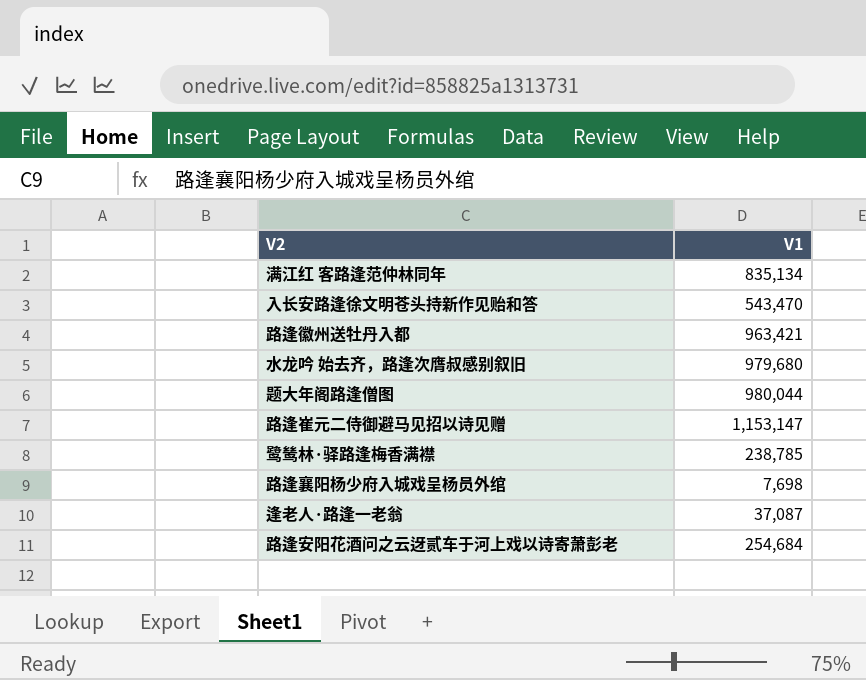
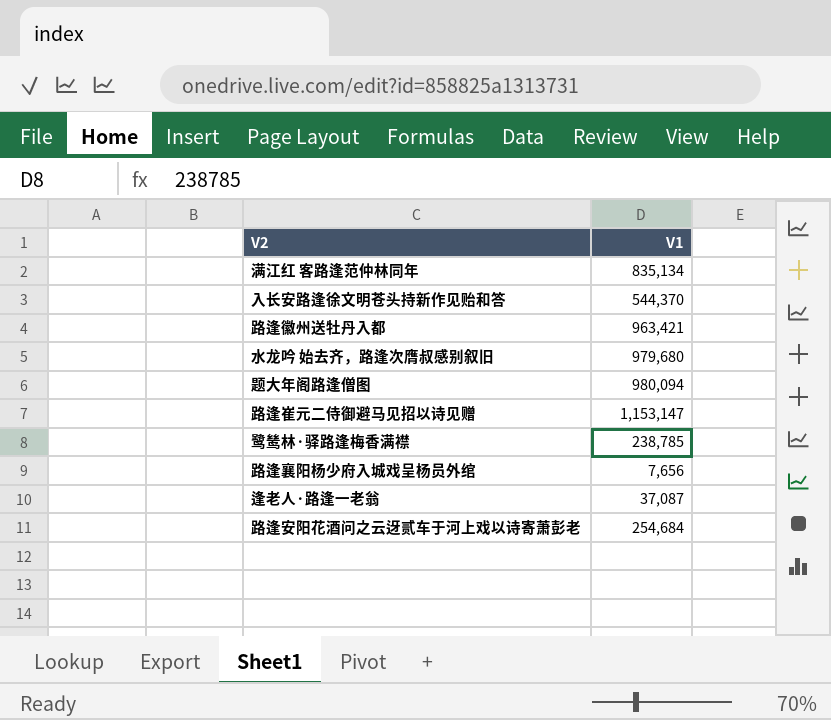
入长安路逢徐文明苍头持新作见贻和答 | V1: 543,470 -> 544,370
题大年阁路逢僧图 | V1: 980,044 -> 980,094
路逢襄阳杨少府入城戏呈杨员外绾 | V1: 7,698 -> 7,656

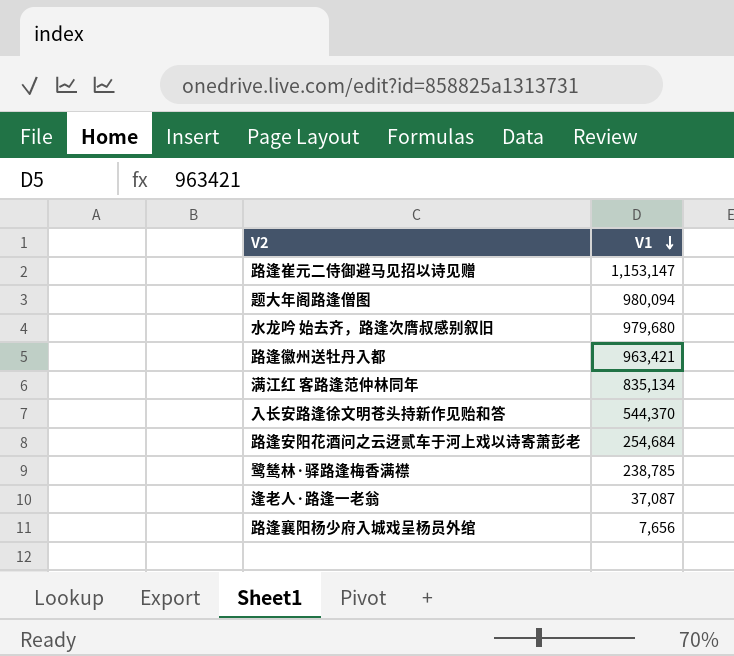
row order: none -> V1 descending

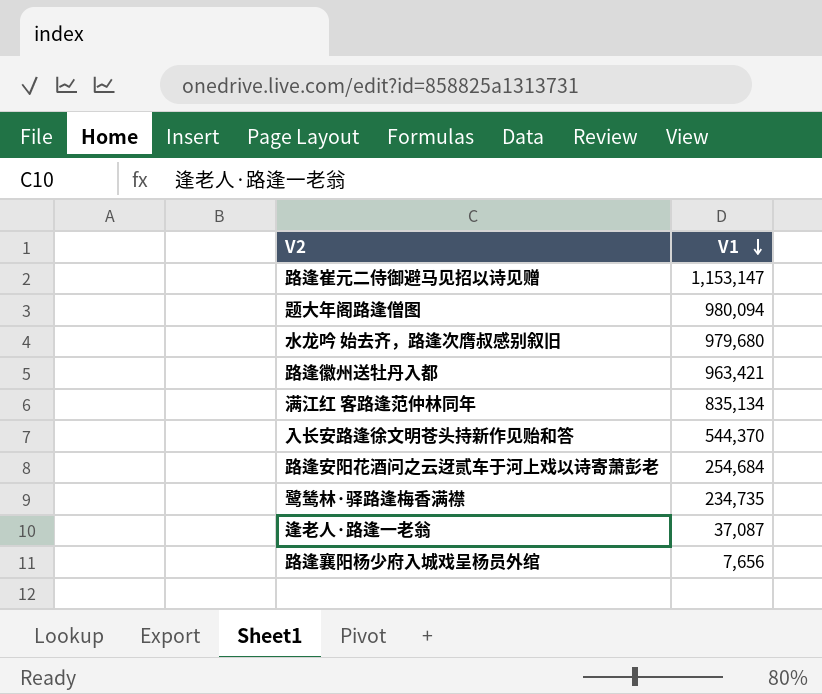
鹭鸶林·驿路逢梅香满襟 | V1: 238,785 -> 234,735

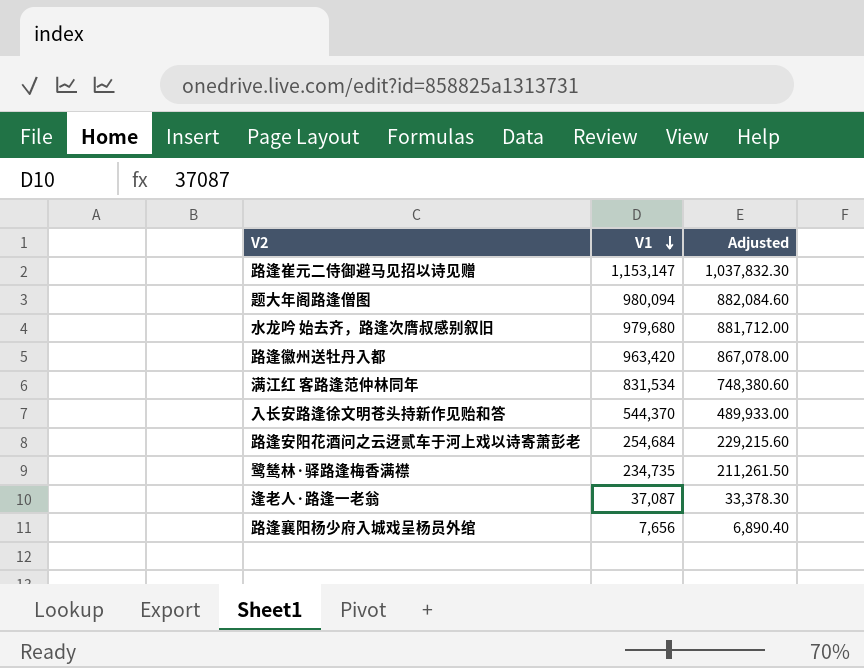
column Adjusted | formula: none -> [V1] * 0.9
路逢徽州送牡丹入都 | V1: 963,421 -> 963,420
满江红 客路逢范仲林同年 | V1: 835,134 -> 831,534

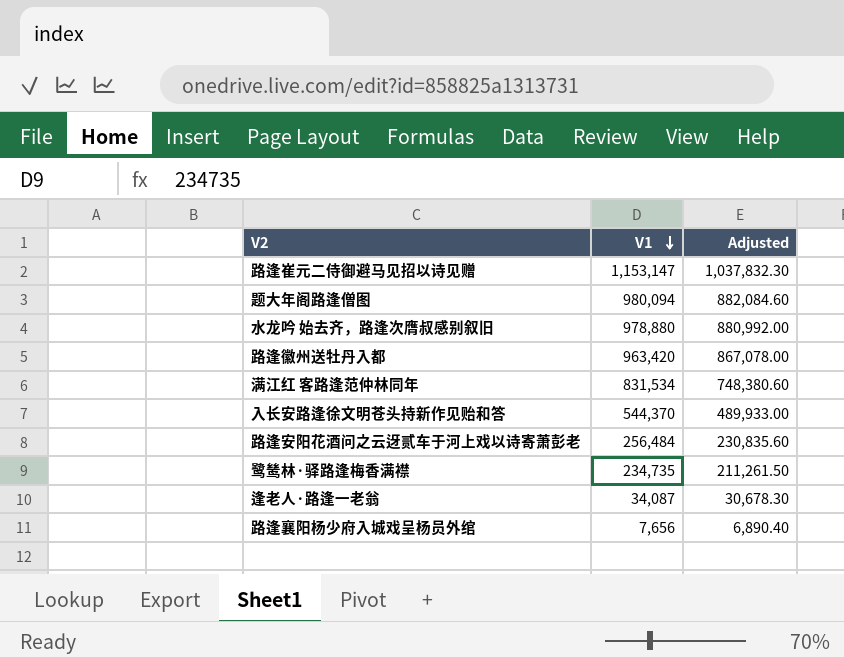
水龙吟 始去齐，路逢次膺叔感别叙旧 | V1: 979,680 -> 978,880
水龙吟 始去齐，路逢次膺叔感别叙旧 | Adjusted: 881,712.00 -> 880,992.00
路逢安阳花酒问之云迓贰车于河上戏以诗寄萧彭老 | V1: 254,684 -> 256,484
路逢安阳花酒问之云迓贰车于河上戏以诗寄萧彭老 | Adjusted: 229,215.60 -> 230,835.60
逢老人·路逢一老翁 | V1: 37,087 -> 34,087
逢老人·路逢一老翁 | Adjusted: 33,378.30 -> 30,678.30

